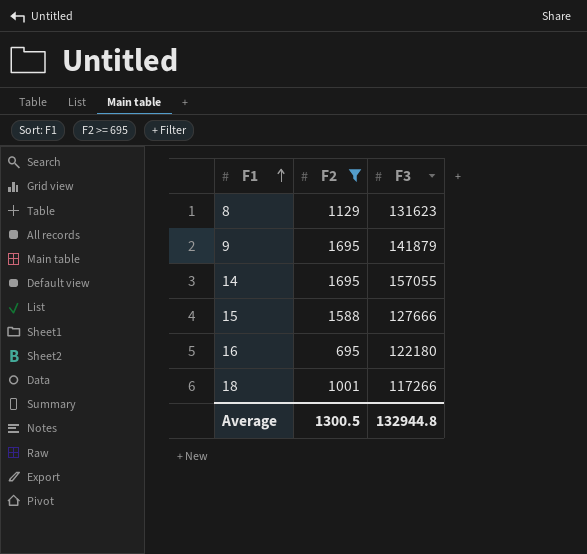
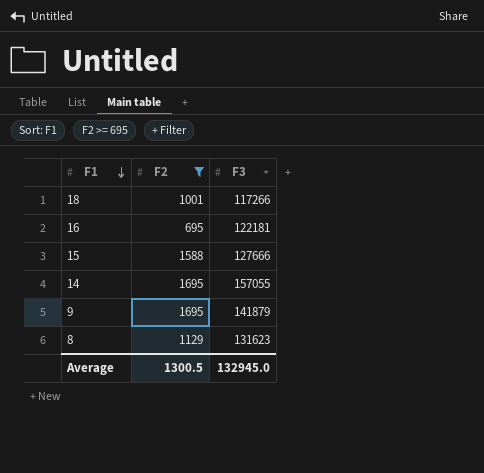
row order: F1 ascending -> F1 descending
16 | F3: 122180 -> 122181
Average | F3: 132944.8 -> 132945.0

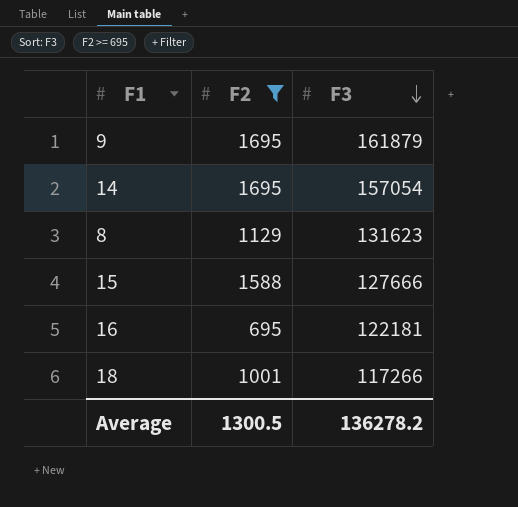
row order: F1 descending -> F3 descending
9 | F3: 141879 -> 161879
14 | F3: 157055 -> 157054
Average | F3: 132945.0 -> 136278.2

